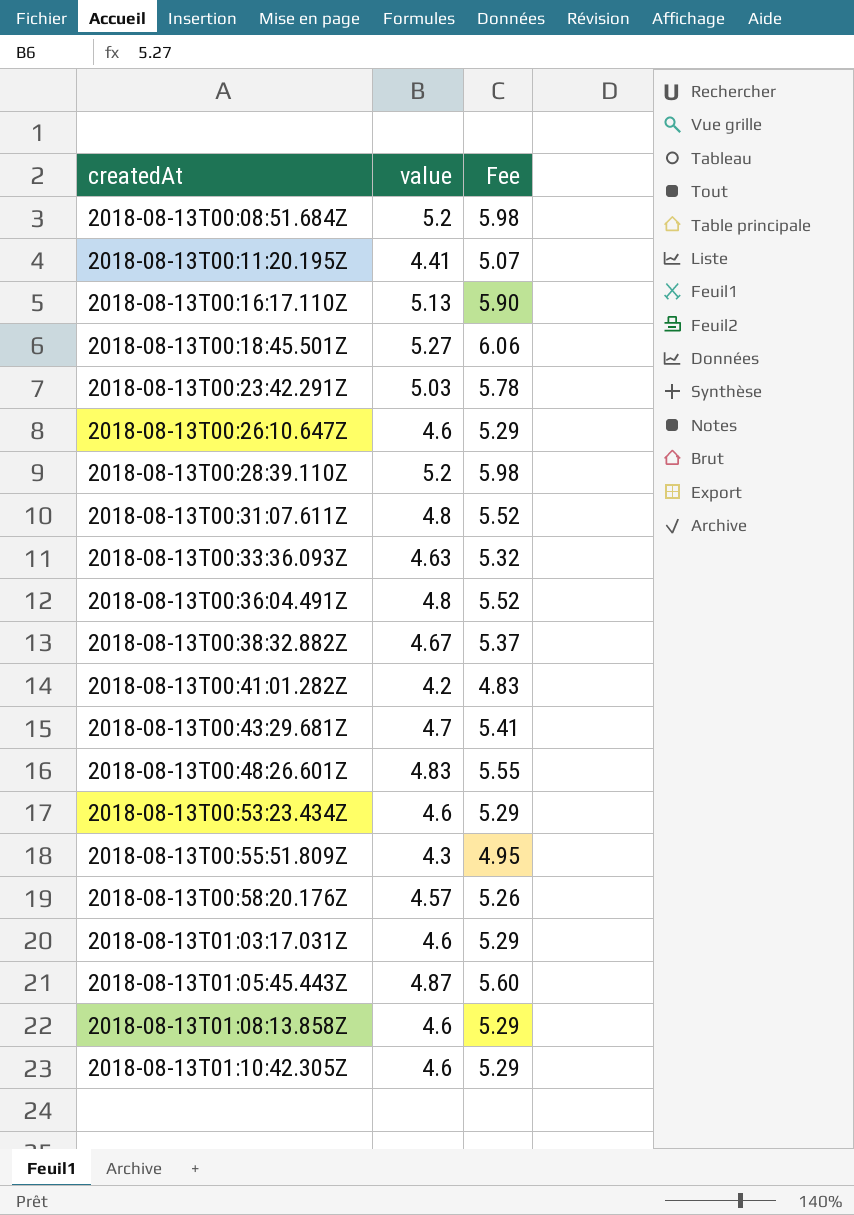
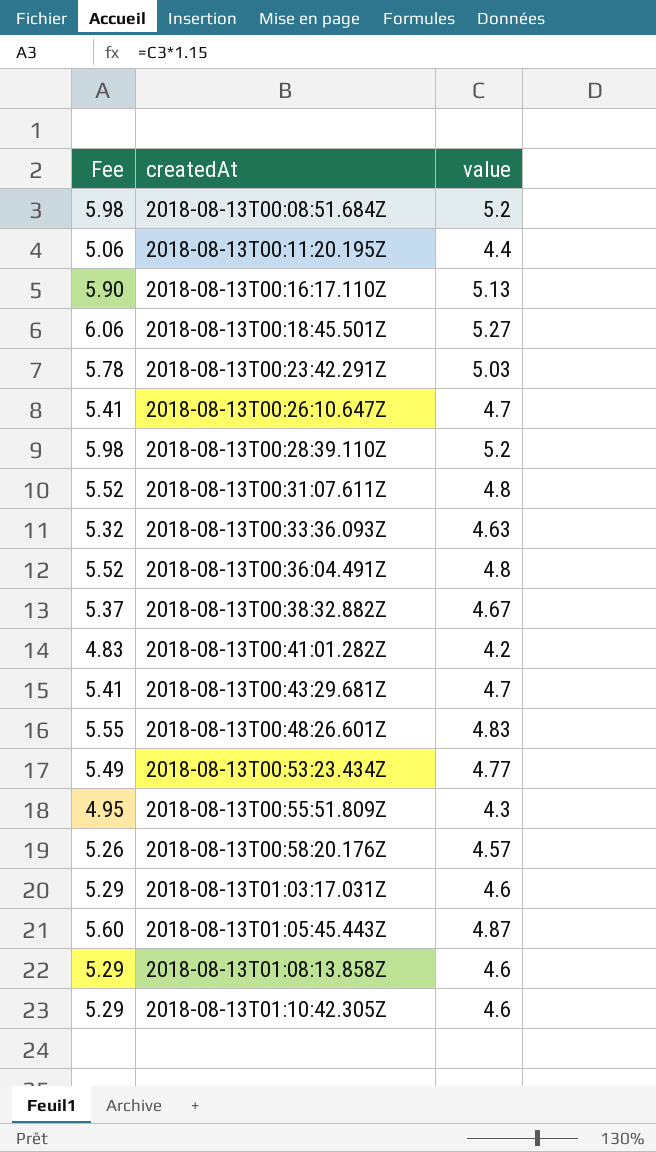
column Fee | position: 3 -> 1
2018-08-13T00:11:20.195Z | Fee: 5.07 -> 5.06
2018-08-13T00:11:20.195Z | value: 4.41 -> 4.4
2018-08-13T00:26:10.647Z | Fee: 5.29 -> 5.41
2018-08-13T00:26:10.647Z | value: 4.6 -> 4.7
2018-08-13T00:53:23.434Z | Fee: 5.29 -> 5.49
2018-08-13T00:53:23.434Z | value: 4.6 -> 4.77

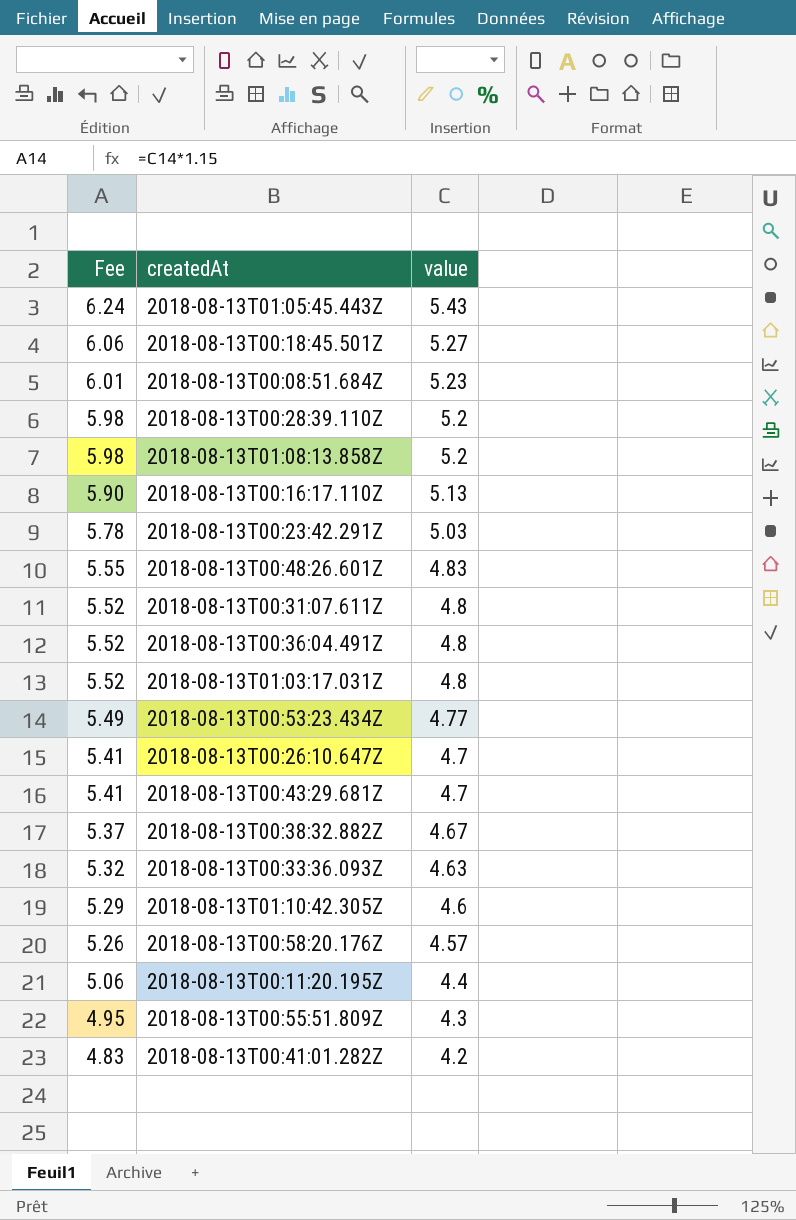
row order: createdAt ascending -> Fee descending
2018-08-13T01:05:45.443Z | Fee: 5.60 -> 6.24
2018-08-13T01:05:45.443Z | value: 4.87 -> 5.43
2018-08-13T00:08:51.684Z | Fee: 5.98 -> 6.01
2018-08-13T00:08:51.684Z | value: 5.2 -> 5.23
2018-08-13T01:08:13.858Z | Fee: 5.29 -> 5.98
2018-08-13T01:08:13.858Z | value: 4.6 -> 5.2
2018-08-13T01:03:17.031Z | Fee: 5.29 -> 5.52
2018-08-13T01:03:17.031Z | value: 4.6 -> 4.8

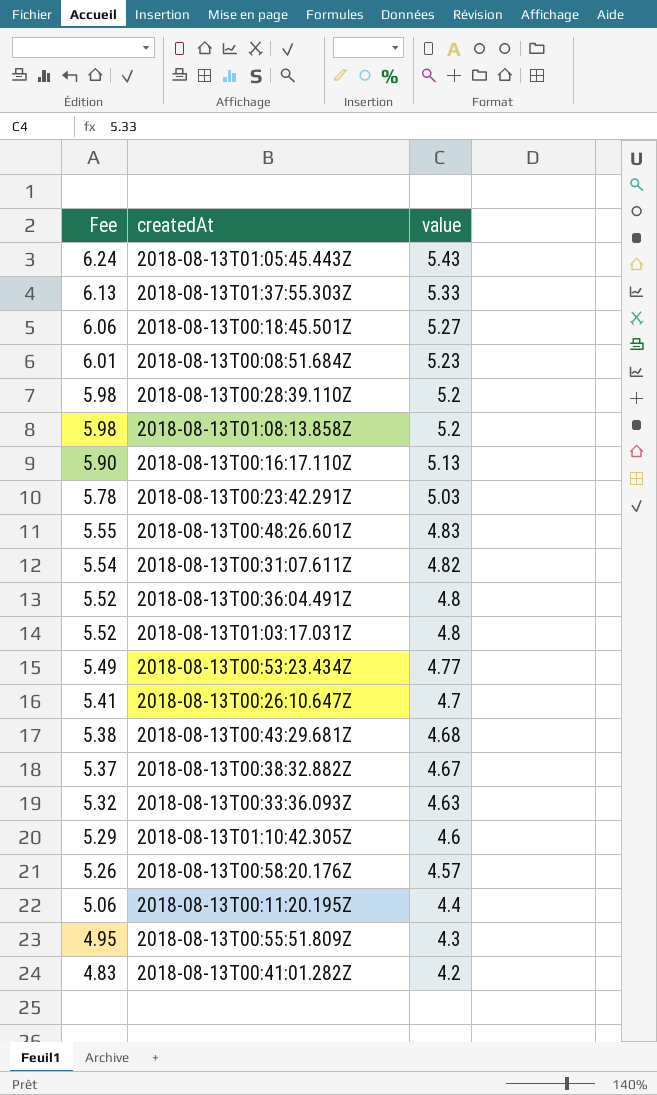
row 2018-08-13T01:37:55.303Z: none -> 6.13 | 5.33
2018-08-13T00:31:07.611Z | Fee: 5.52 -> 5.54
2018-08-13T00:31:07.611Z | value: 4.8 -> 4.82
2018-08-13T00:43:29.681Z | Fee: 5.41 -> 5.38
2018-08-13T00:43:29.681Z | value: 4.7 -> 4.68

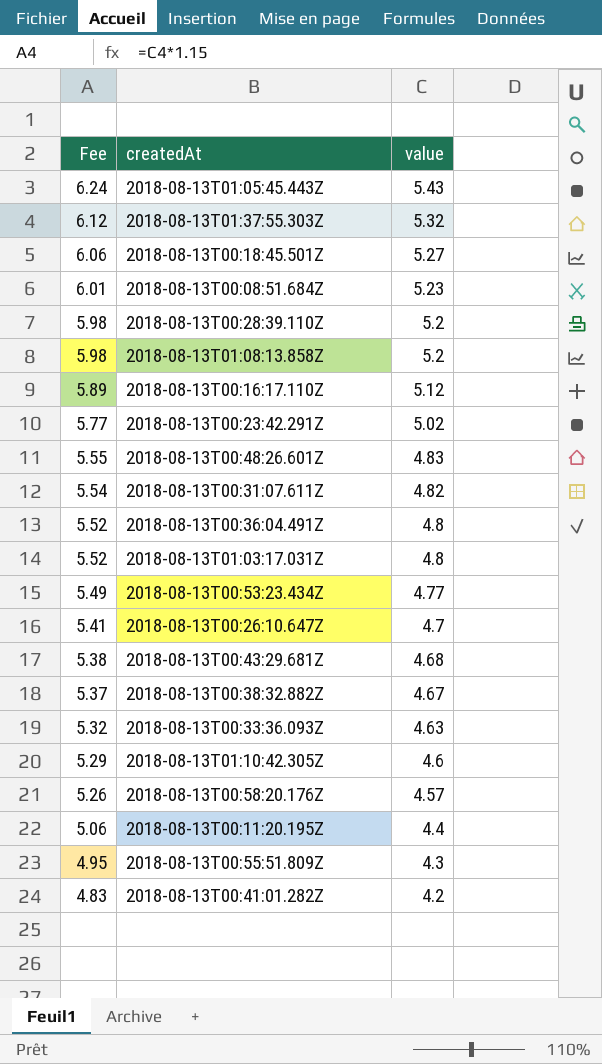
2018-08-13T01:37:55.303Z | Fee: 6.13 -> 6.12
2018-08-13T01:37:55.303Z | value: 5.33 -> 5.32
2018-08-13T00:16:17.110Z | Fee: 5.90 -> 5.89
2018-08-13T00:16:17.110Z | value: 5.13 -> 5.12
2018-08-13T00:23:42.291Z | Fee: 5.78 -> 5.77
2018-08-13T00:23:42.291Z | value: 5.03 -> 5.02

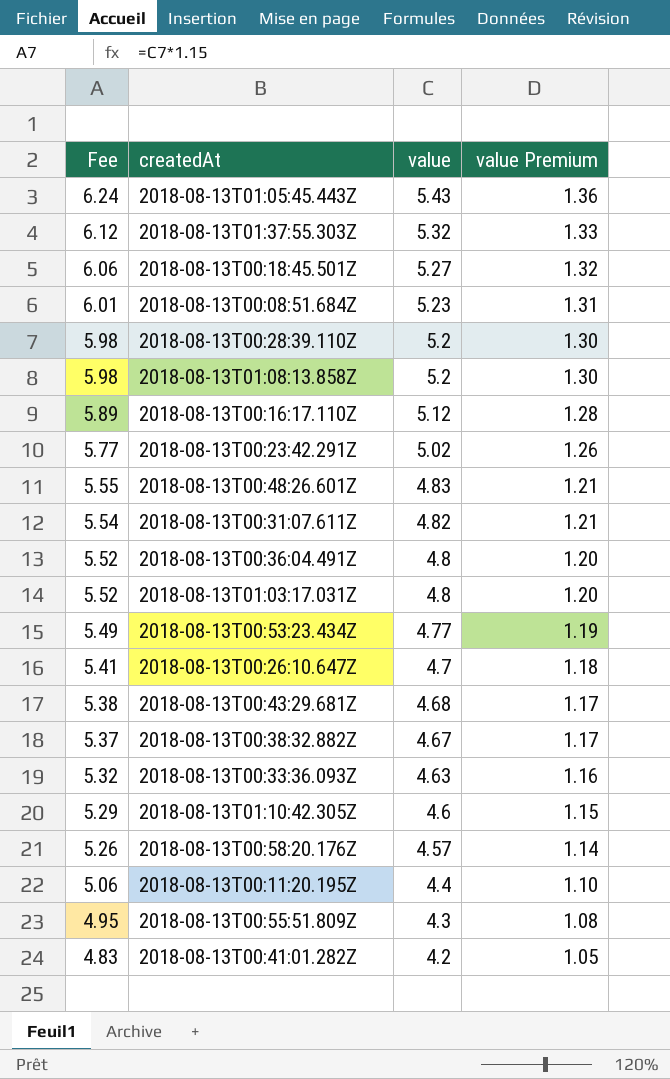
column value Premium | formula: none -> [value] * 0.25

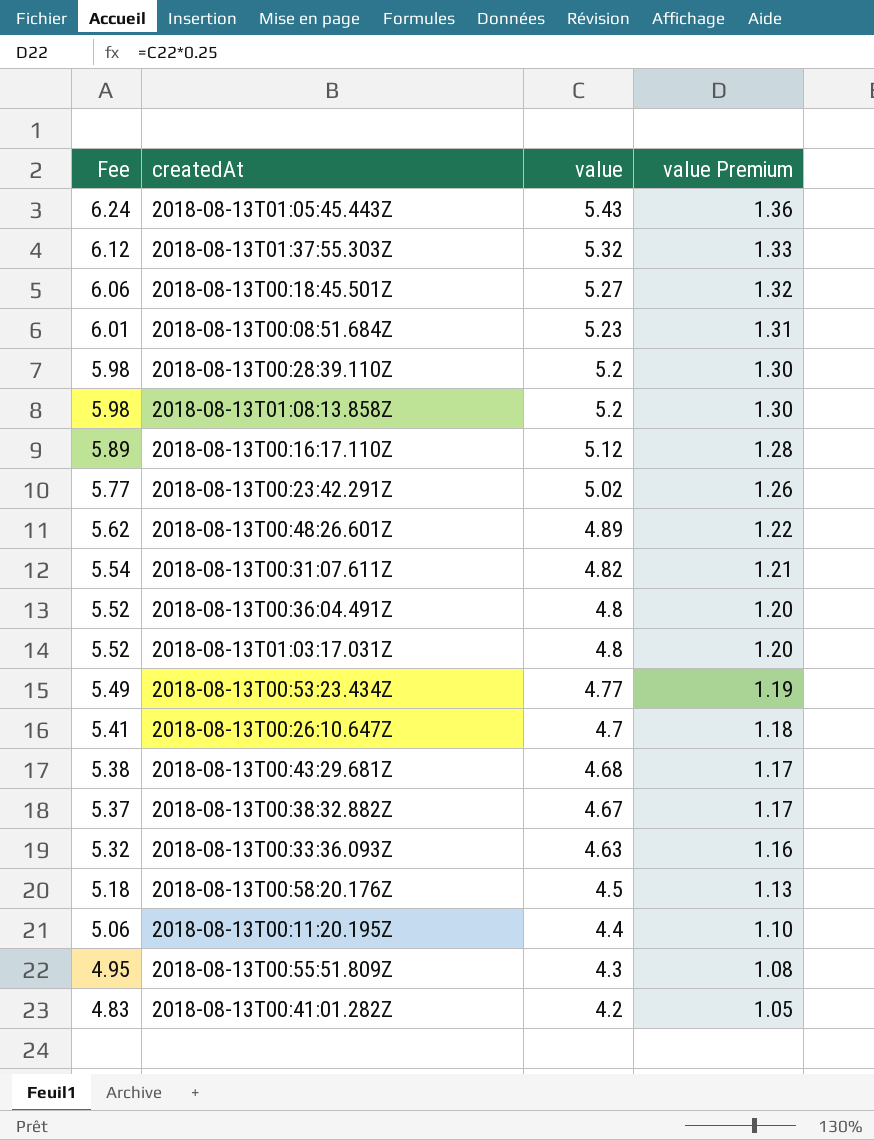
row 2018-08-13T01:10:42.305Z: 5.29 | 4.6 | 1.15 -> none
2018-08-13T00:48:26.601Z | Fee: 5.55 -> 5.62
2018-08-13T00:48:26.601Z | value: 4.83 -> 4.89
2018-08-13T00:48:26.601Z | value Premium: 1.21 -> 1.22
2018-08-13T00:58:20.176Z | Fee: 5.26 -> 5.18
2018-08-13T00:58:20.176Z | value: 4.57 -> 4.5
2018-08-13T00:58:20.176Z | value Premium: 1.14 -> 1.13

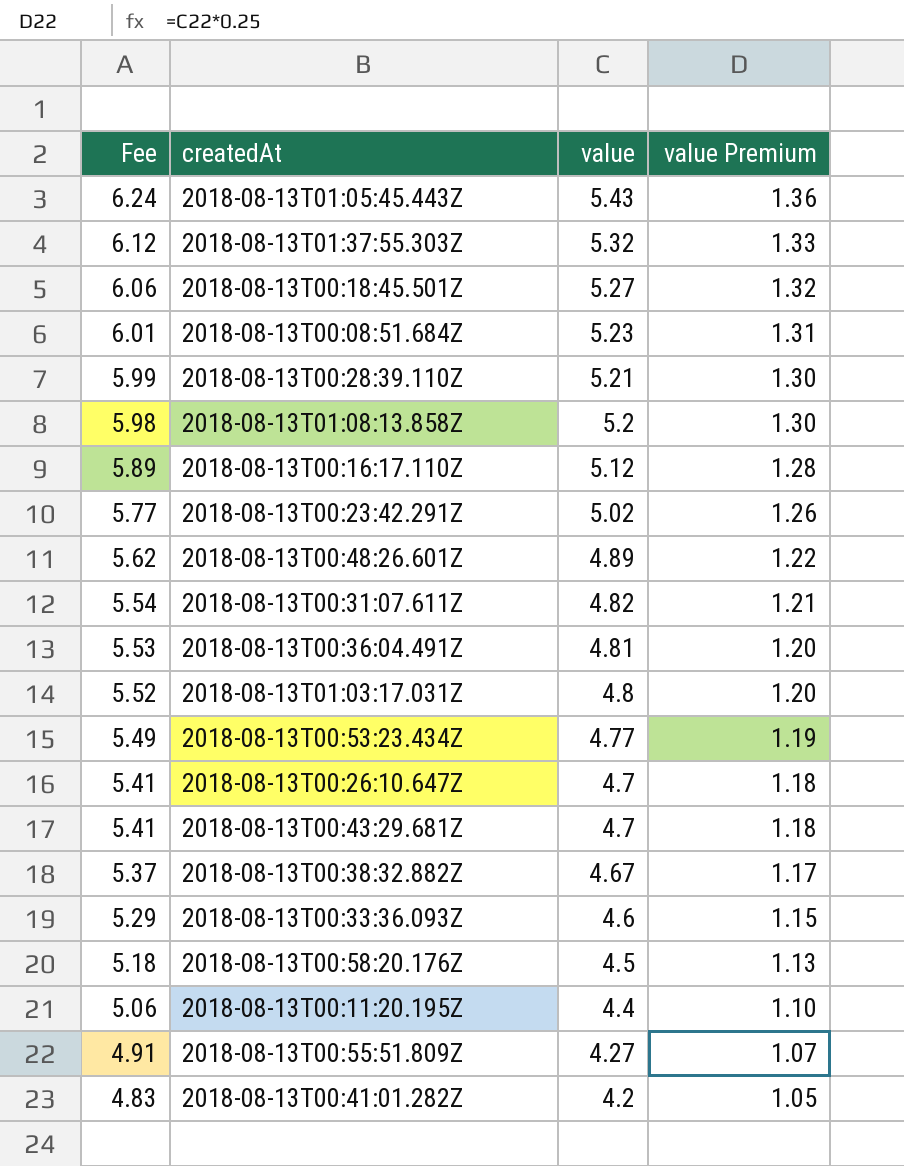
2018-08-13T00:28:39.110Z | Fee: 5.98 -> 5.99
2018-08-13T00:28:39.110Z | value: 5.2 -> 5.21
2018-08-13T00:36:04.491Z | Fee: 5.52 -> 5.53
2018-08-13T00:36:04.491Z | value: 4.8 -> 4.81
2018-08-13T00:43:29.681Z | Fee: 5.38 -> 5.41
2018-08-13T00:43:29.681Z | value: 4.68 -> 4.7
2018-08-13T00:43:29.681Z | value Premium: 1.17 -> 1.18
2018-08-13T00:33:36.093Z | Fee: 5.32 -> 5.29
2018-08-13T00:33:36.093Z | value: 4.63 -> 4.6
2018-08-13T00:33:36.093Z | value Premium: 1.16 -> 1.15
2018-08-13T00:55:51.809Z | Fee: 4.95 -> 4.91
2018-08-13T00:55:51.809Z | value: 4.3 -> 4.27
2018-08-13T00:55:51.809Z | value Premium: 1.08 -> 1.07

